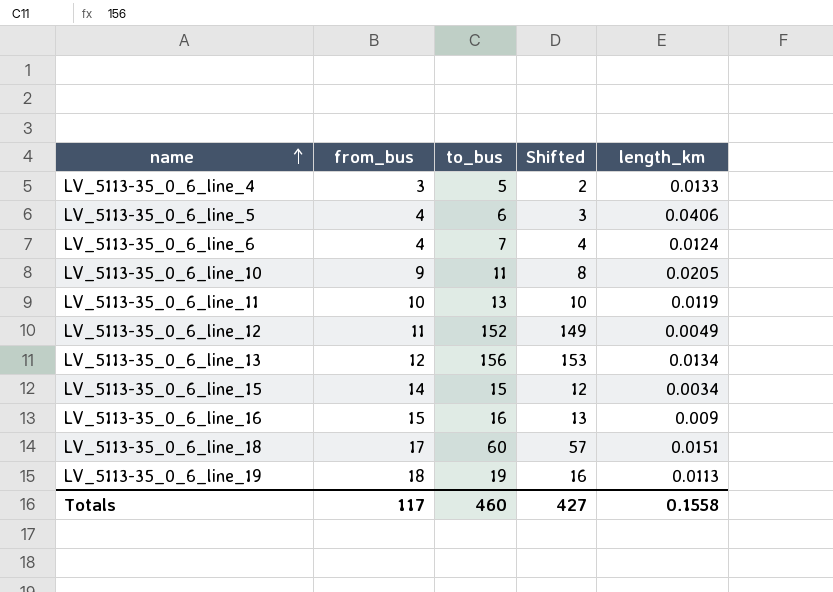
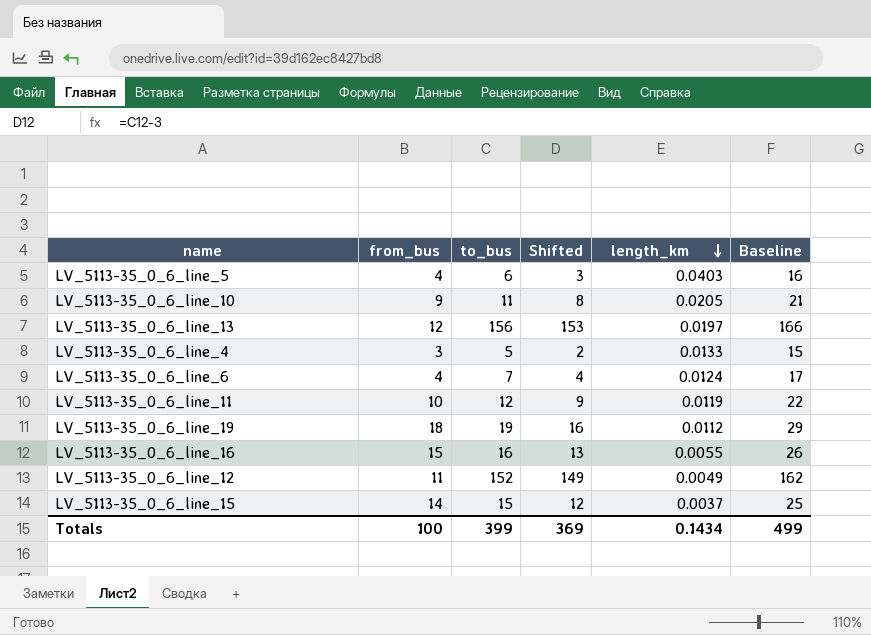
row order: name ascending -> length_km descending
column Baseline | formula: none -> [to_bus] + 10
row LV_5113-35_0_6_line_18: 17 | 60 | 57 | 0.0151 -> none
LV_5113-35_0_6_line_5 | length_km: 0.0406 -> 0.0403
LV_5113-35_0_6_line_13 | length_km: 0.0134 -> 0.0197
LV_5113-35_0_6_line_11 | to_bus: 13 -> 12
LV_5113-35_0_6_line_11 | Shifted: 10 -> 9
LV_5113-35_0_6_line_19 | length_km: 0.0113 -> 0.0112
LV_5113-35_0_6_line_16 | length_km: 0.009 -> 0.0055
LV_5113-35_0_6_line_15 | length_km: 0.0034 -> 0.0037
Totals | from_bus: 117 -> 100
Totals | to_bus: 460 -> 399
Totals | Shifted: 427 -> 369
Totals | length_km: 0.1558 -> 0.1434

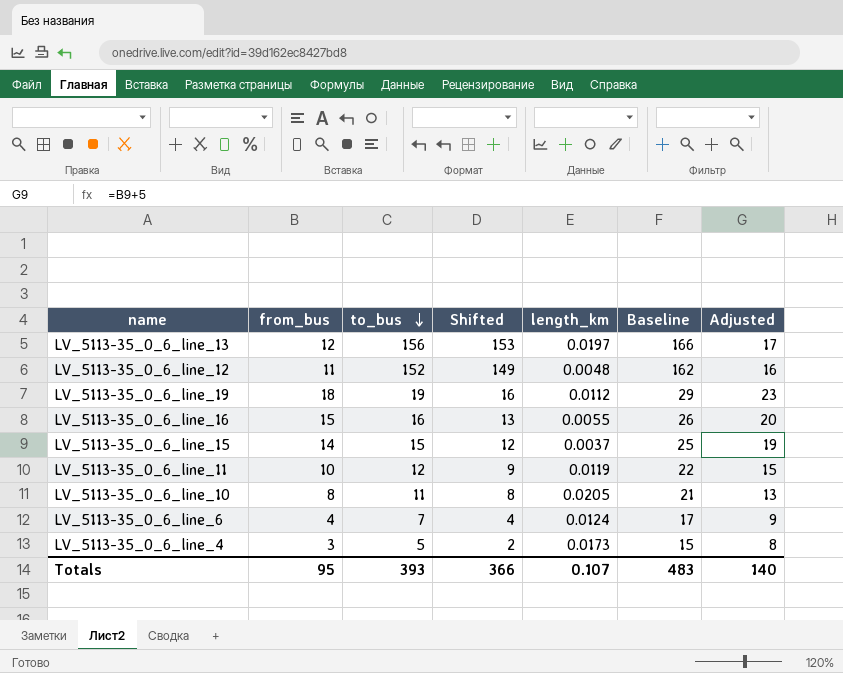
row order: length_km descending -> to_bus descending
column Adjusted | formula: none -> [from_bus] + 5
row LV_5113-35_0_6_line_5: 4 | 6 | 3 | 0.0403 | 16 -> none
LV_5113-35_0_6_line_12 | length_km: 0.0049 -> 0.0048
LV_5113-35_0_6_line_10 | from_bus: 9 -> 8
LV_5113-35_0_6_line_4 | length_km: 0.0133 -> 0.0173
Totals | from_bus: 100 -> 95
Totals | to_bus: 399 -> 393
Totals | Shifted: 369 -> 366
Totals | length_km: 0.1434 -> 0.107
Totals | Baseline: 499 -> 483

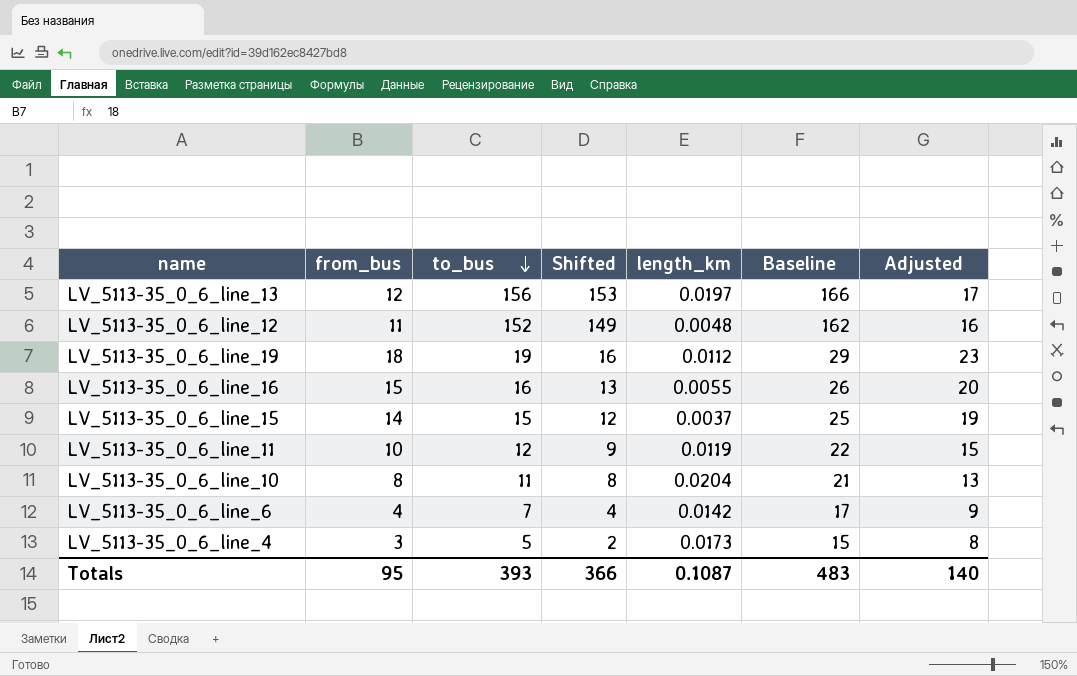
LV_5113-35_0_6_line_10 | length_km: 0.0205 -> 0.0204
LV_5113-35_0_6_line_6 | length_km: 0.0124 -> 0.0142
Totals | length_km: 0.107 -> 0.1087

